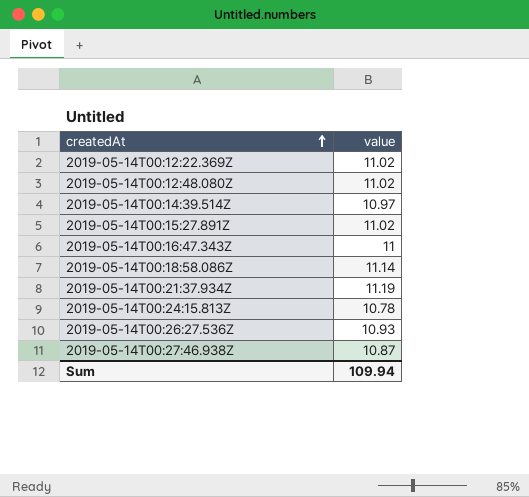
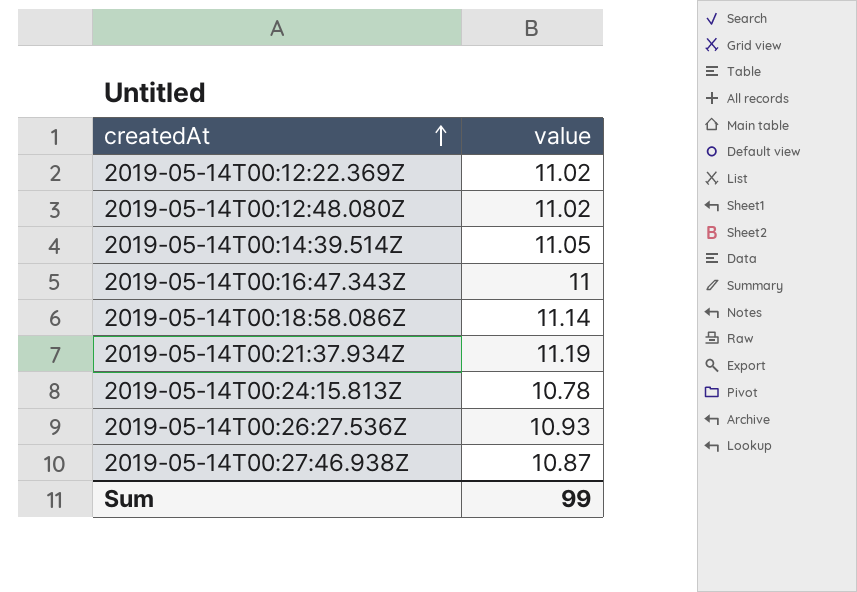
row 2019-05-14T00:15:27.891Z: 11.02 -> none
2019-05-14T00:14:39.514Z | value: 10.97 -> 11.05
Sum | value: 109.94 -> 99

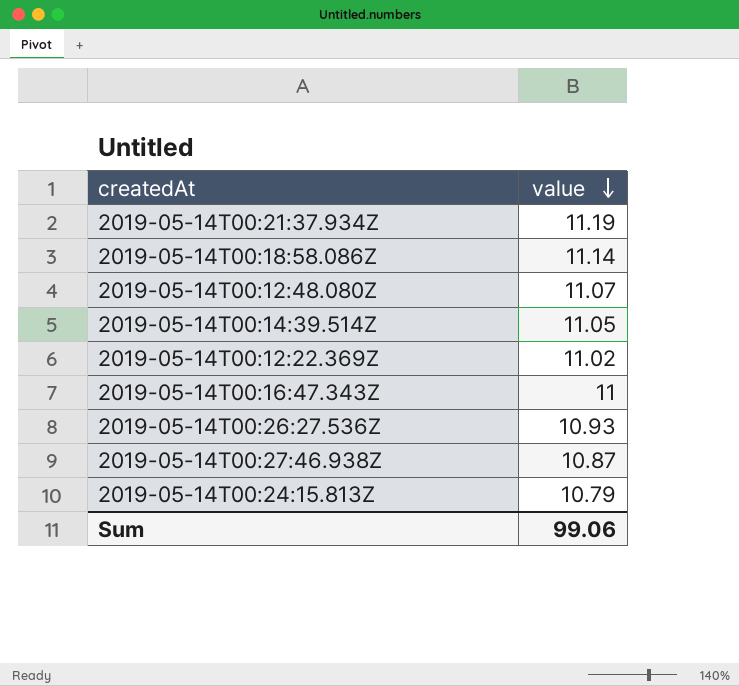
row order: createdAt ascending -> value descending
2019-05-14T00:12:48.080Z | value: 11.02 -> 11.07
2019-05-14T00:24:15.813Z | value: 10.78 -> 10.79
Sum | value: 99 -> 99.06

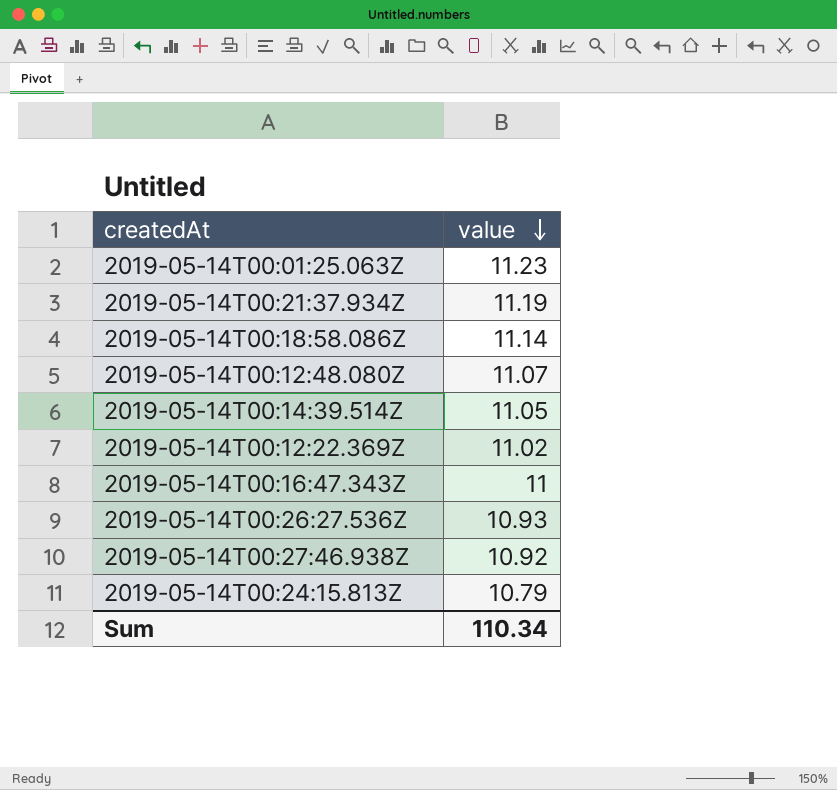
row 2019-05-14T00:01:25.063Z: none -> 11.23
2019-05-14T00:27:46.938Z | value: 10.87 -> 10.92
Sum | value: 99.06 -> 110.34

